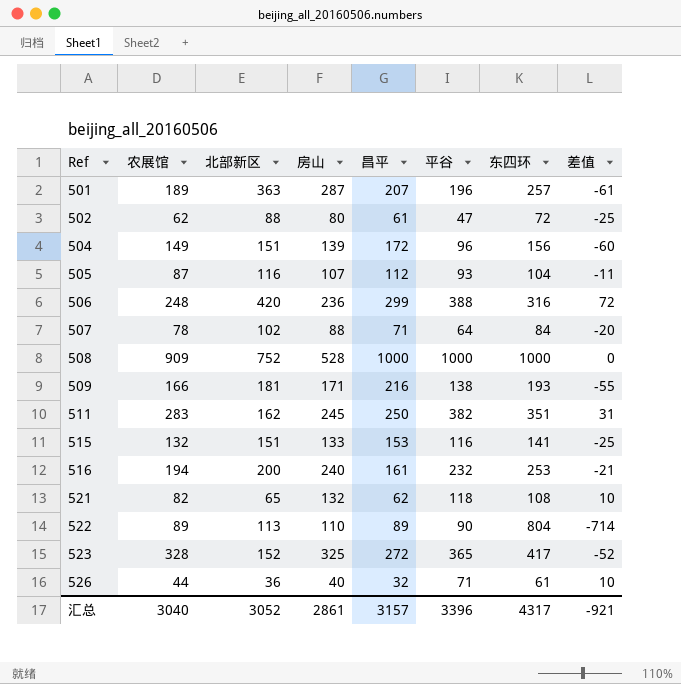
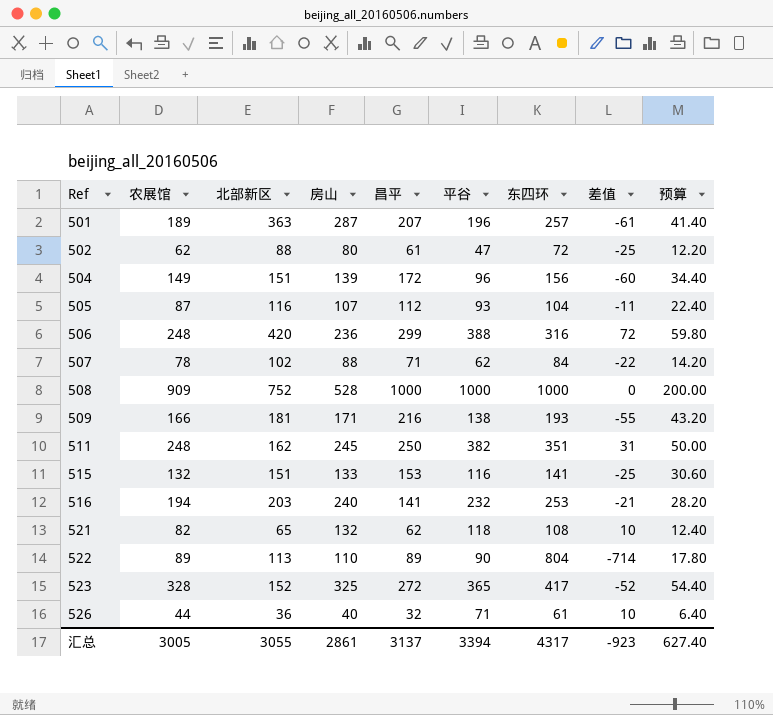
column 预算 | formula: none -> [昌平] * 0.2
507 | 平谷: 64 -> 62
507 | 差值: -20 -> -22
511 | 农展馆: 283 -> 248
516 | 北部新区: 200 -> 203
516 | 昌平: 161 -> 141
汇总 | 农展馆: 3040 -> 3005
汇总 | 北部新区: 3052 -> 3055
汇总 | 昌平: 3157 -> 3137
汇总 | 平谷: 3396 -> 3394
汇总 | 差值: -921 -> -923

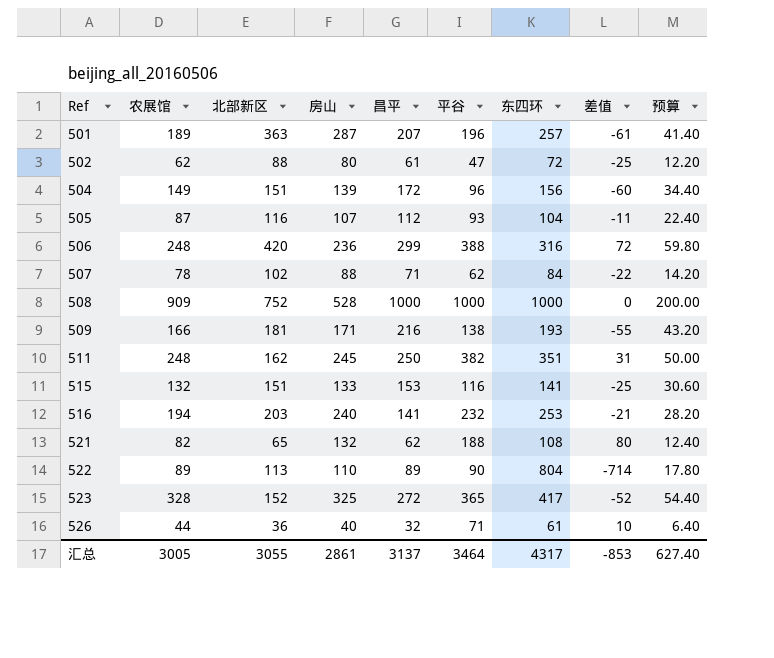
521 | 平谷: 118 -> 188
521 | 差值: 10 -> 80
汇总 | 平谷: 3394 -> 3464
汇总 | 差值: -923 -> -853

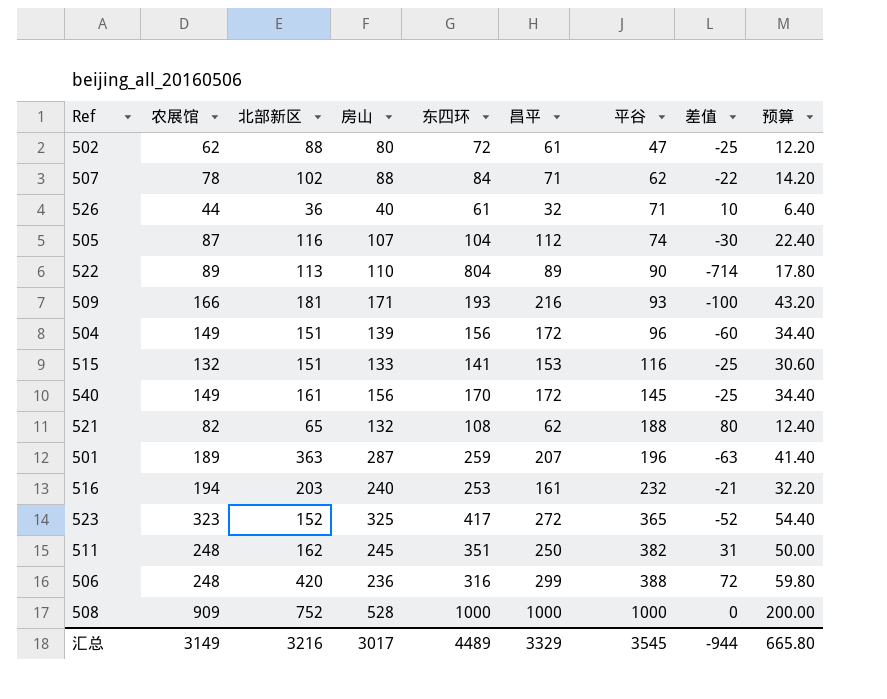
row order: Ref ascending -> 平谷 ascending
column 东四环 | position: 7 -> 5
505 | 平谷: 93 -> 74
505 | 差值: -11 -> -30
509 | 平谷: 138 -> 93
509 | 差值: -55 -> -100
row 540: none -> 149 | 161 | 156 | 170 | 172 | 145 | -25 | 34.40
501 | 东四环: 257 -> 259
501 | 差值: -61 -> -63
516 | 昌平: 141 -> 161
516 | 预算: 28.20 -> 32.20
523 | 农展馆: 328 -> 323
汇总 | 农展馆: 3005 -> 3149
汇总 | 北部新区: 3055 -> 3216
汇总 | 房山: 2861 -> 3017
汇总 | 东四环: 4317 -> 4489
汇总 | 昌平: 3137 -> 3329
汇总 | 平谷: 3464 -> 3545
汇总 | 差值: -853 -> -944
汇总 | 预算: 627.40 -> 665.80

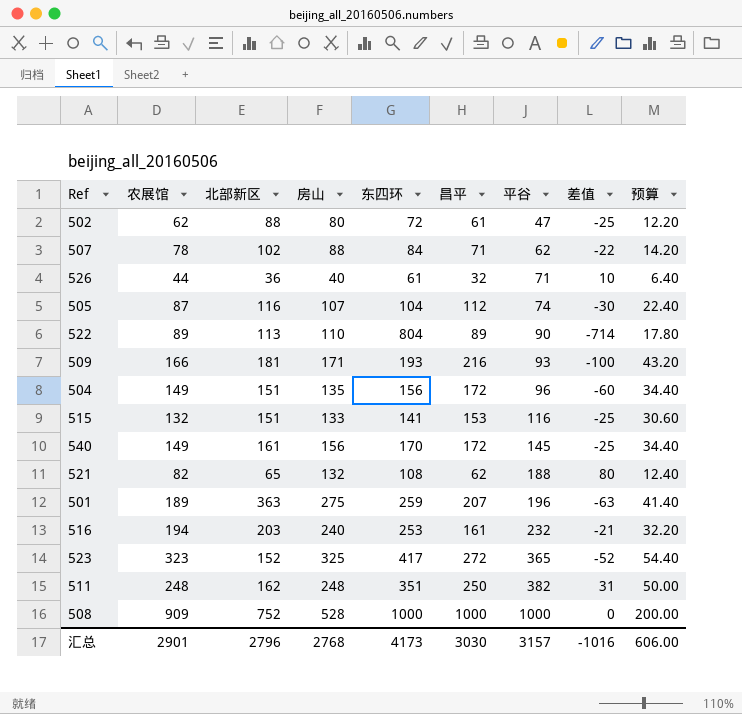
row 506: 248 | 420 | 236 | 316 | 299 | 388 | 72 | 59.80 -> none
504 | 房山: 139 -> 135
501 | 房山: 287 -> 275
511 | 房山: 245 -> 248
汇总 | 农展馆: 3149 -> 2901
汇总 | 北部新区: 3216 -> 2796
汇总 | 房山: 3017 -> 2768
汇总 | 东四环: 4489 -> 4173
汇总 | 昌平: 3329 -> 3030
汇总 | 平谷: 3545 -> 3157
汇总 | 差值: -944 -> -1016
汇总 | 预算: 665.80 -> 606.00

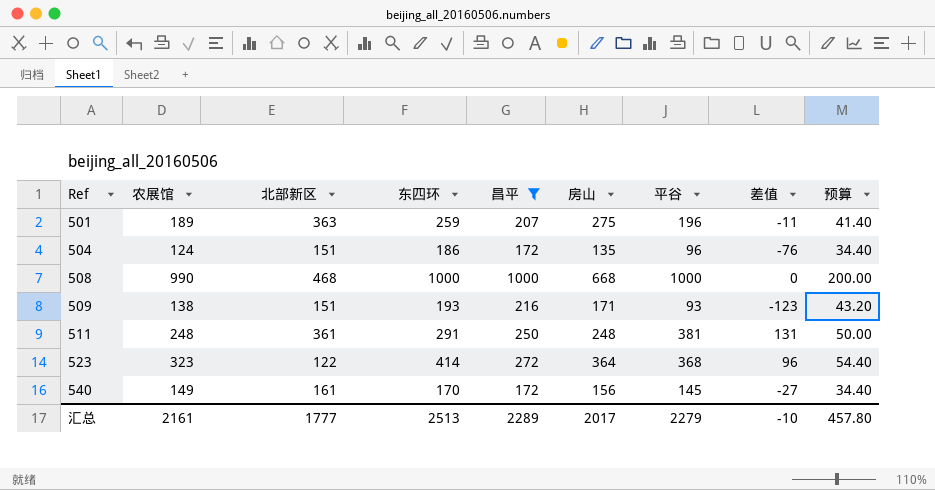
filter: none -> 昌平 >= 172
row order: 平谷 ascending -> Ref ascending
column 房山 | position: 4 -> 6
column 差值 | formula: [平谷] - [东四环] -> [平谷] - [昌平]
504 | 农展馆: 149 -> 124
504 | 东四环: 156 -> 186
508 | 农展馆: 909 -> 990
508 | 北部新区: 752 -> 468
508 | 房山: 528 -> 668
509 | 农展馆: 166 -> 138
509 | 北部新区: 181 -> 151
511 | 北部新区: 162 -> 361
511 | 东四环: 351 -> 291
511 | 平谷: 382 -> 381
523 | 北部新区: 152 -> 122
523 | 东四环: 417 -> 414
523 | 房山: 325 -> 364
523 | 平谷: 365 -> 368
汇总 | 农展馆: 2901 -> 2161
汇总 | 北部新区: 2796 -> 1777
汇总 | 东四环: 4173 -> 2513
汇总 | 昌平: 3030 -> 2289
汇总 | 房山: 2768 -> 2017
汇总 | 平谷: 3157 -> 2279
汇总 | 差值: -1016 -> -10
汇总 | 预算: 606.00 -> 457.80

